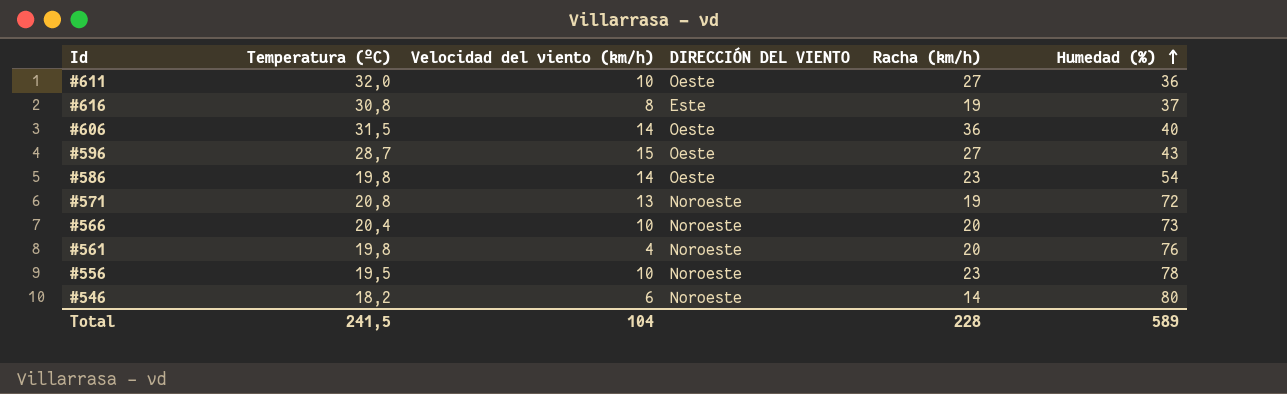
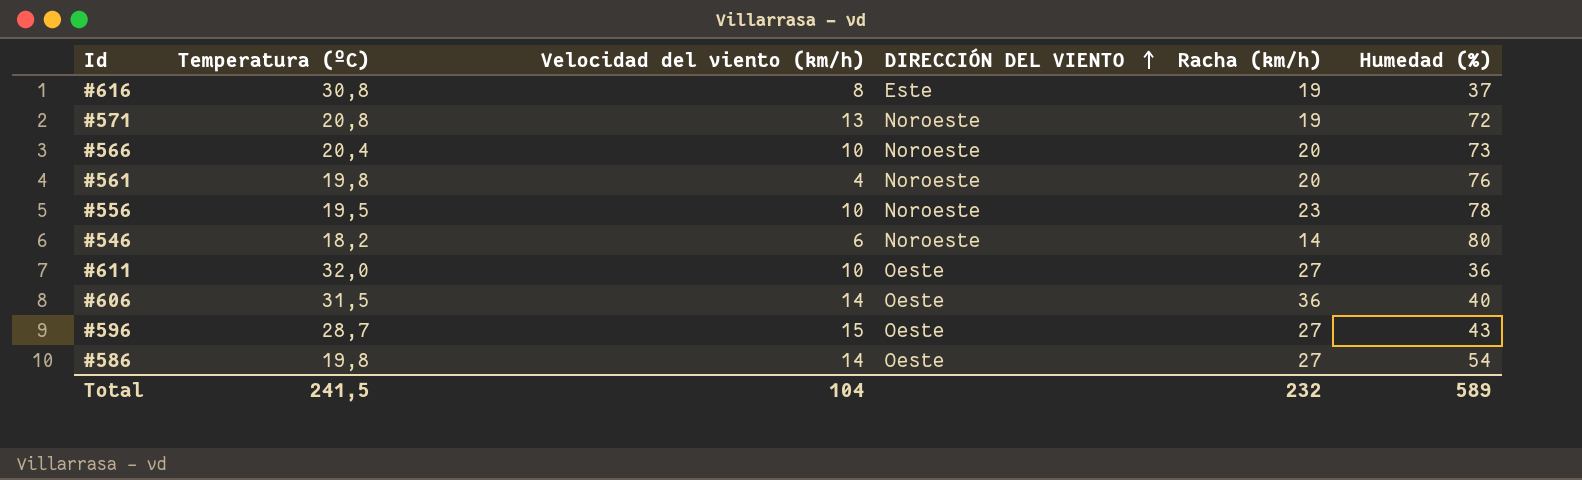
row order: Humedad (%) ascending -> DIRECCIÓN DEL VIENTO ascending
#586 | Racha (km/h): 23 -> 27
Total | Racha (km/h): 228 -> 232

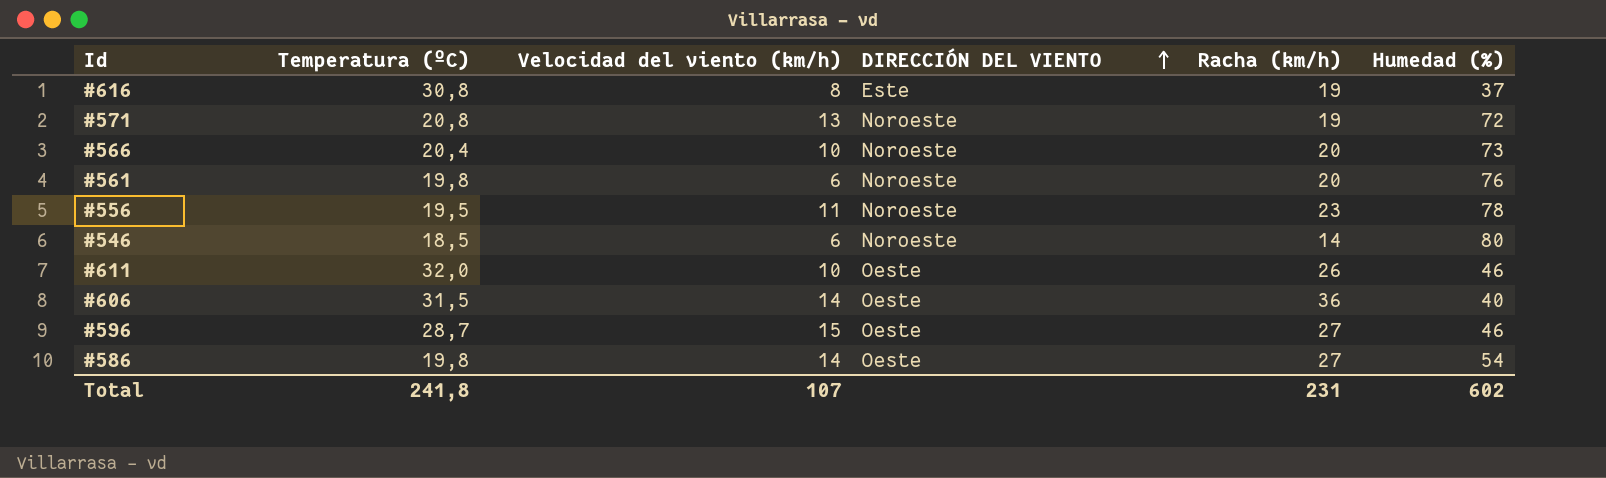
#561 | Velocidad del viento (km/h): 4 -> 6
#556 | Velocidad del viento (km/h): 10 -> 11
#546 | Temperatura (ºC): 18,2 -> 18,5
#611 | Racha (km/h): 27 -> 26
#611 | Humedad (%): 36 -> 46
#596 | Humedad (%): 43 -> 46
Total | Temperatura (ºC): 241,5 -> 241,8
Total | Velocidad del viento (km/h): 104 -> 107
Total | Racha (km/h): 232 -> 231
Total | Humedad (%): 589 -> 602

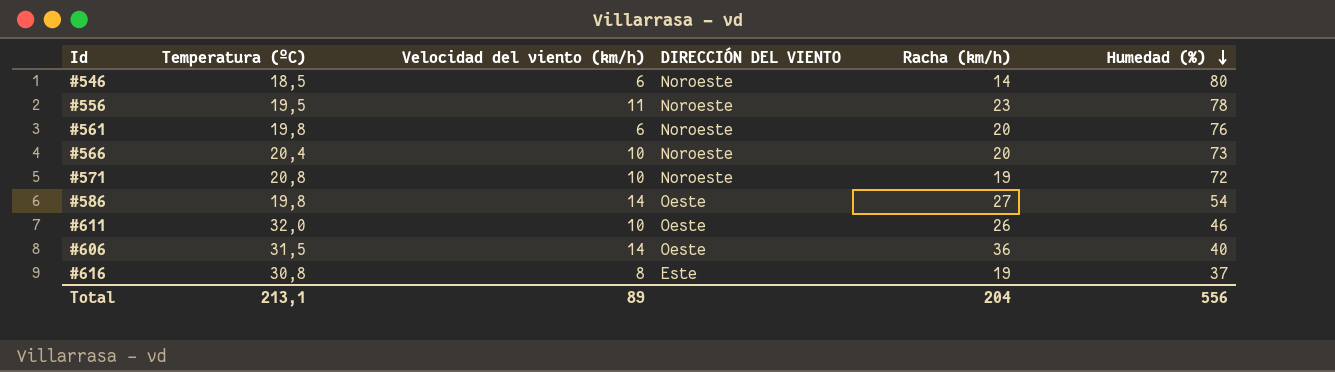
row order: DIRECCIÓN DEL VIENTO ascending -> Humedad (%) descending
row #596: 28,7 | 15 | Oeste | 27 | 46 -> none
#571 | Velocidad del viento (km/h): 13 -> 10
Total | Temperatura (ºC): 241,8 -> 213,1
Total | Velocidad del viento (km/h): 107 -> 89
Total | Racha (km/h): 231 -> 204
Total | Humedad (%): 602 -> 556

